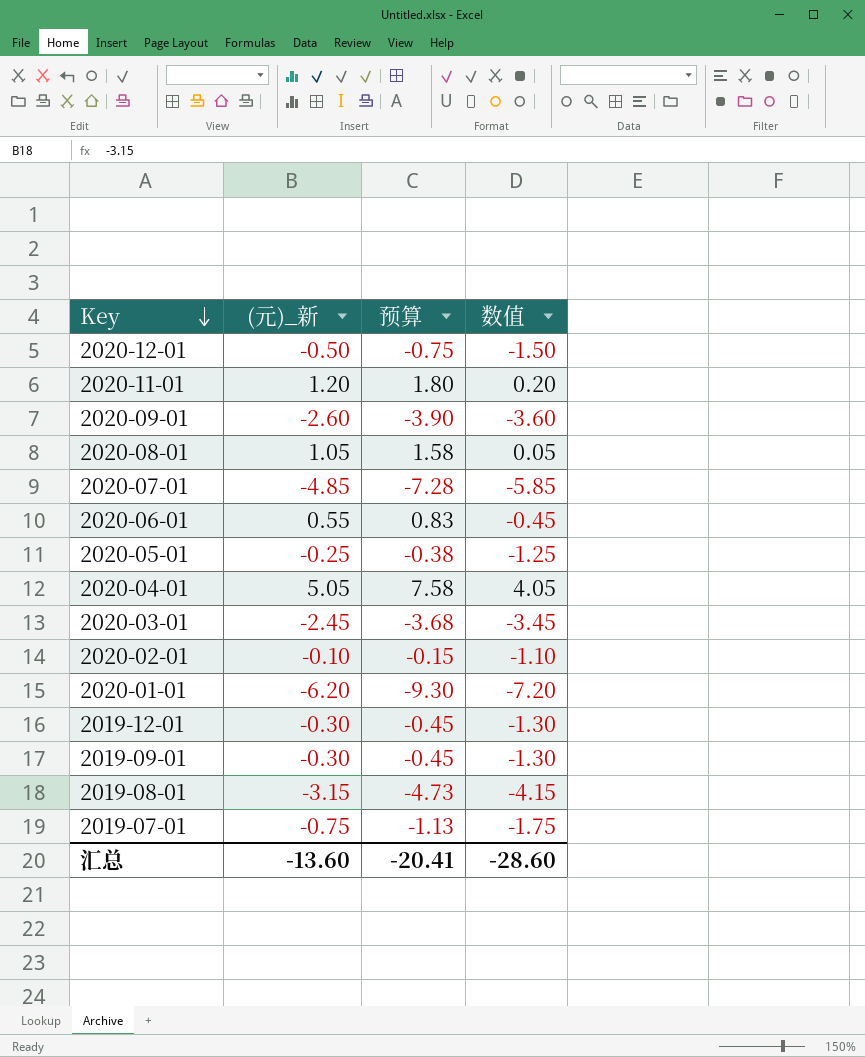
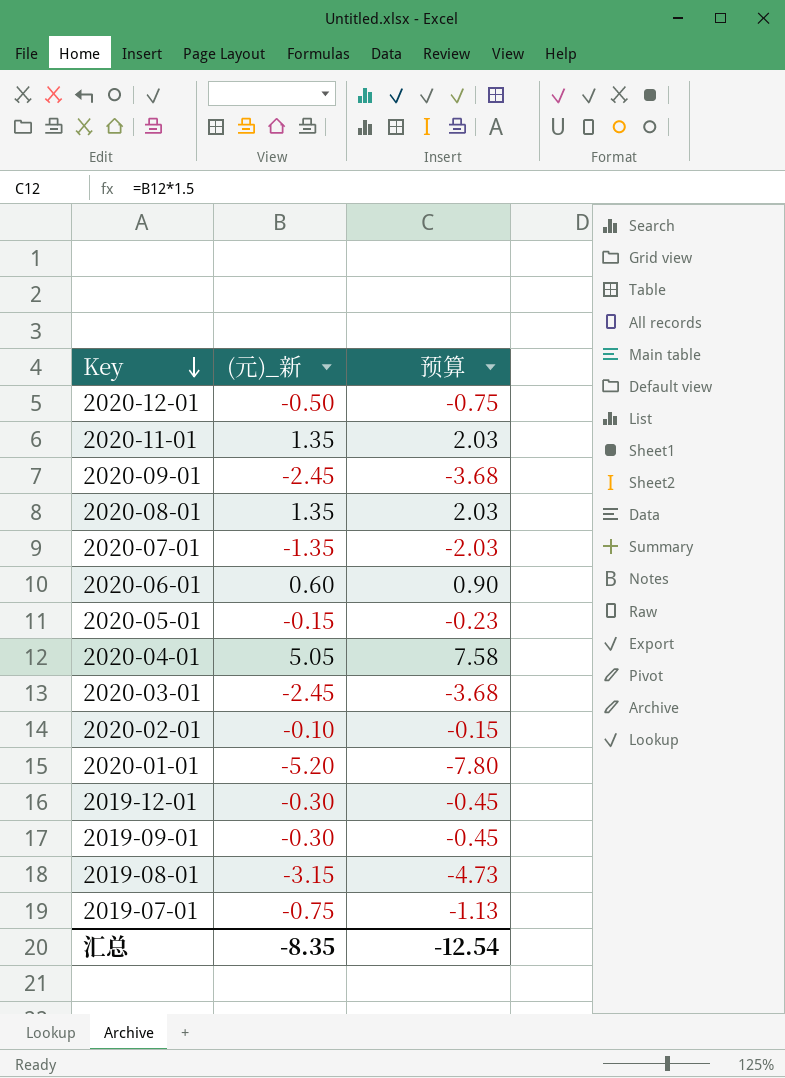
column 数值 | formula: [(元)_新] - 1 -> none
2020-11-01 | (元)_新: 1.20 -> 1.35
2020-11-01 | 预算: 1.80 -> 2.03
2020-09-01 | (元)_新: -2.60 -> -2.45
2020-09-01 | 预算: -3.90 -> -3.68
2020-08-01 | (元)_新: 1.05 -> 1.35
2020-08-01 | 预算: 1.58 -> 2.03
2020-07-01 | (元)_新: -4.85 -> -1.35
2020-07-01 | 预算: -7.28 -> -2.03
2020-06-01 | (元)_新: 0.55 -> 0.60
2020-06-01 | 预算: 0.83 -> 0.90
2020-05-01 | (元)_新: -0.25 -> -0.15
2020-05-01 | 预算: -0.38 -> -0.23
2020-01-01 | (元)_新: -6.20 -> -5.20
2020-01-01 | 预算: -9.30 -> -7.80
汇总 | (元)_新: -13.60 -> -8.35
汇总 | 预算: -20.41 -> -12.54

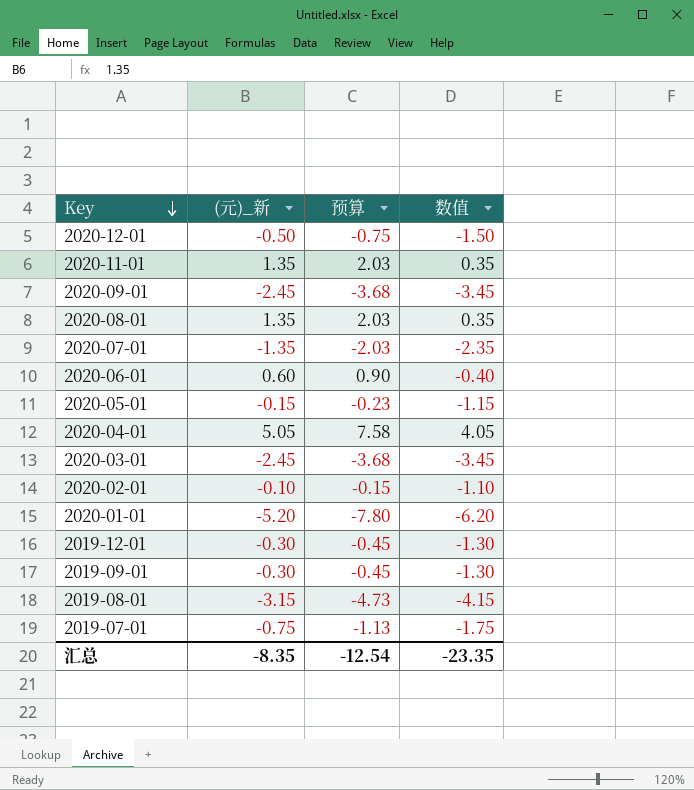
column 数值 | formula: none -> [(元)_新] - 1

